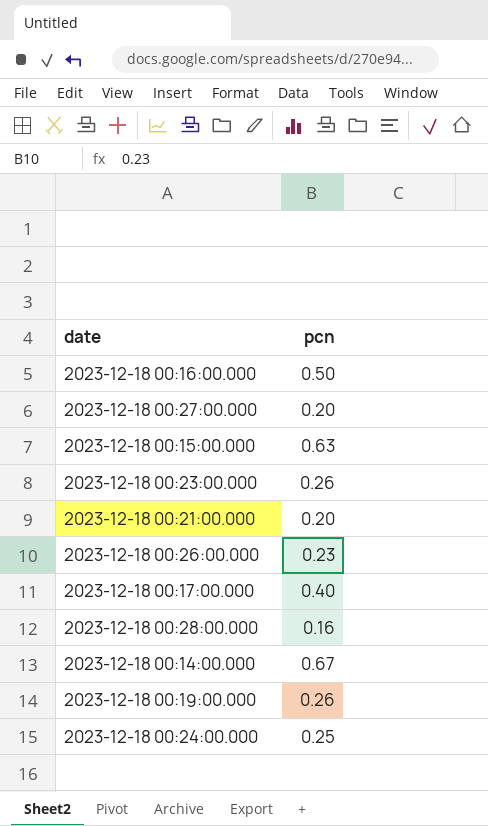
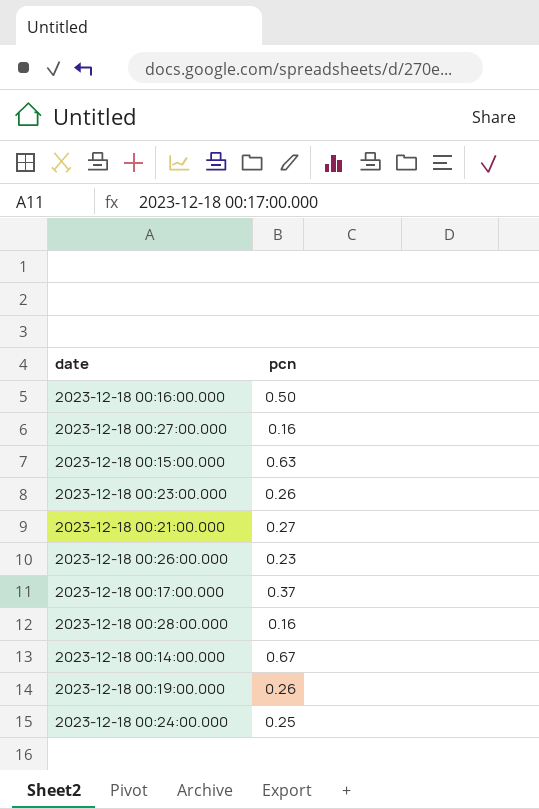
2023-12-18 00:27:00.000 | pcn: 0.20 -> 0.16
2023-12-18 00:21:00.000 | pcn: 0.20 -> 0.27
2023-12-18 00:17:00.000 | pcn: 0.40 -> 0.37

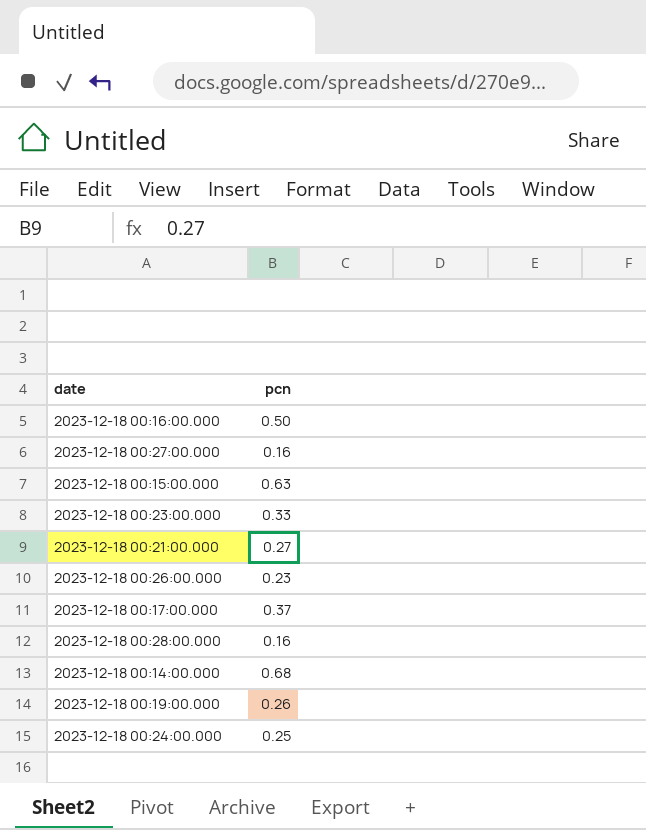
2023-12-18 00:23:00.000 | pcn: 0.26 -> 0.33
2023-12-18 00:14:00.000 | pcn: 0.67 -> 0.68

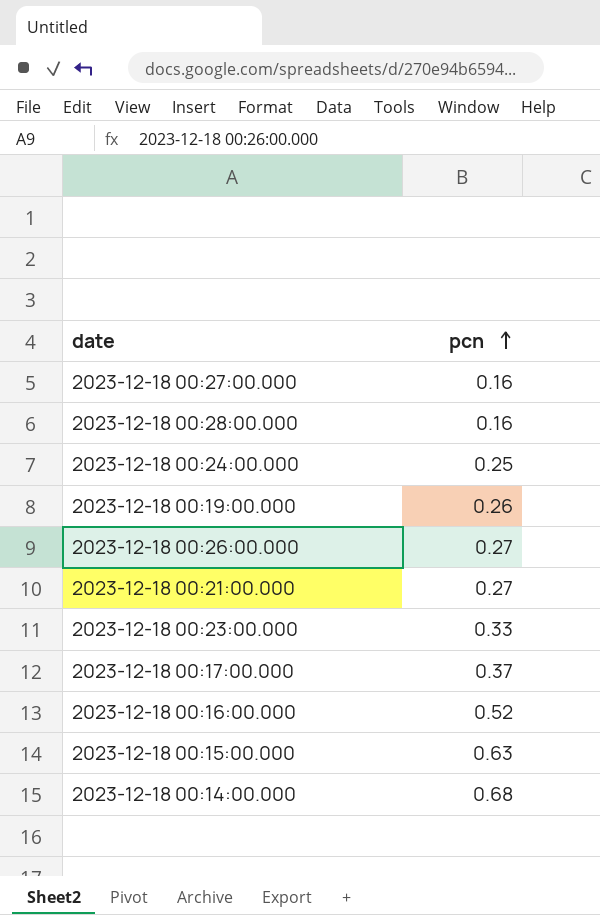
row order: none -> pcn ascending
2023-12-18 00:26:00.000 | pcn: 0.23 -> 0.27
2023-12-18 00:16:00.000 | pcn: 0.50 -> 0.52

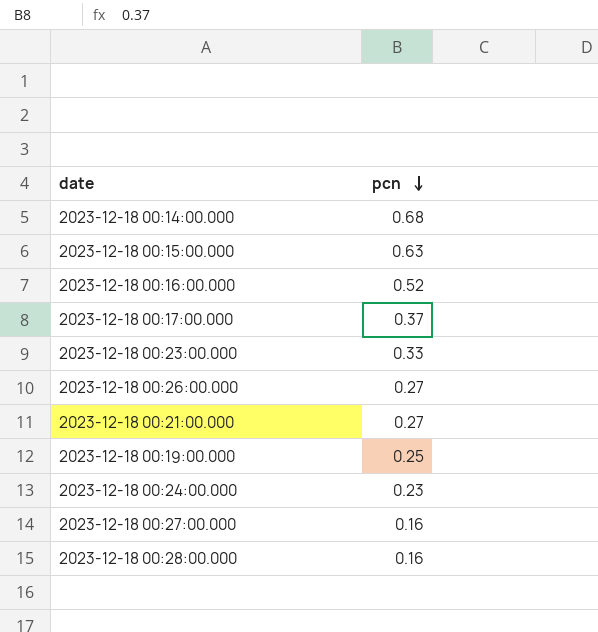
row order: pcn ascending -> pcn descending
2023-12-18 00:19:00.000 | pcn: 0.26 -> 0.25
2023-12-18 00:24:00.000 | pcn: 0.25 -> 0.23

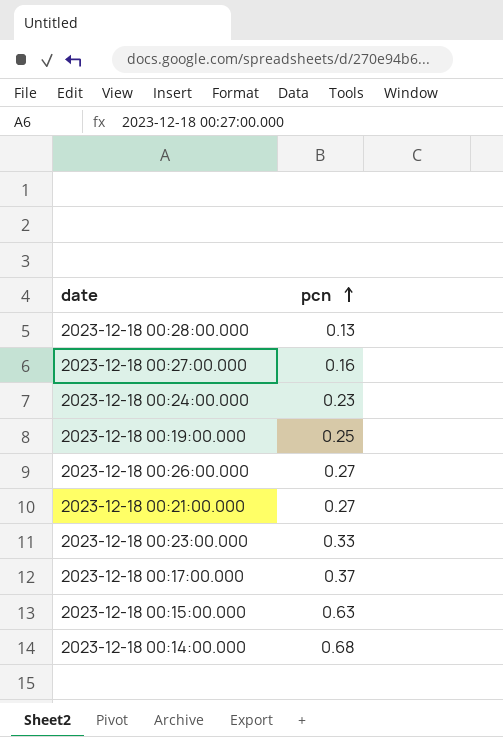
row order: pcn descending -> pcn ascending
row 2023-12-18 00:16:00.000: 0.52 -> none
2023-12-18 00:28:00.000 | pcn: 0.16 -> 0.13

